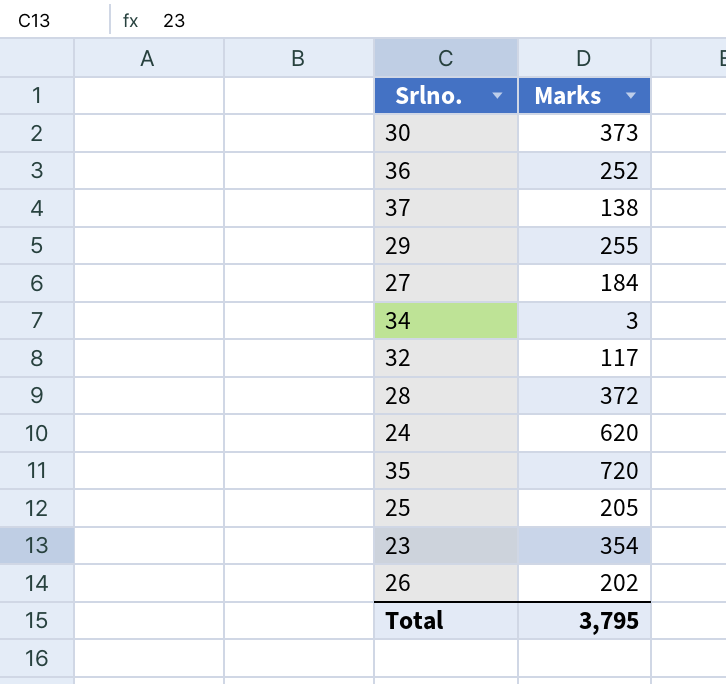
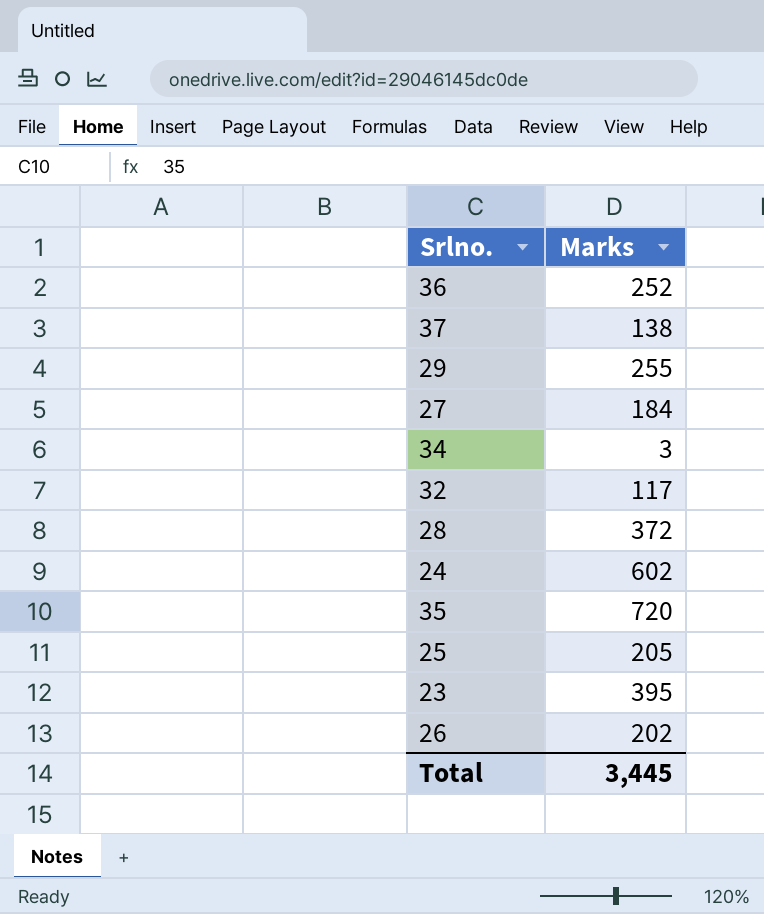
row 30: 373 -> none
24 | Marks: 620 -> 602
23 | Marks: 354 -> 395
Total | Marks: 3,795 -> 3,445

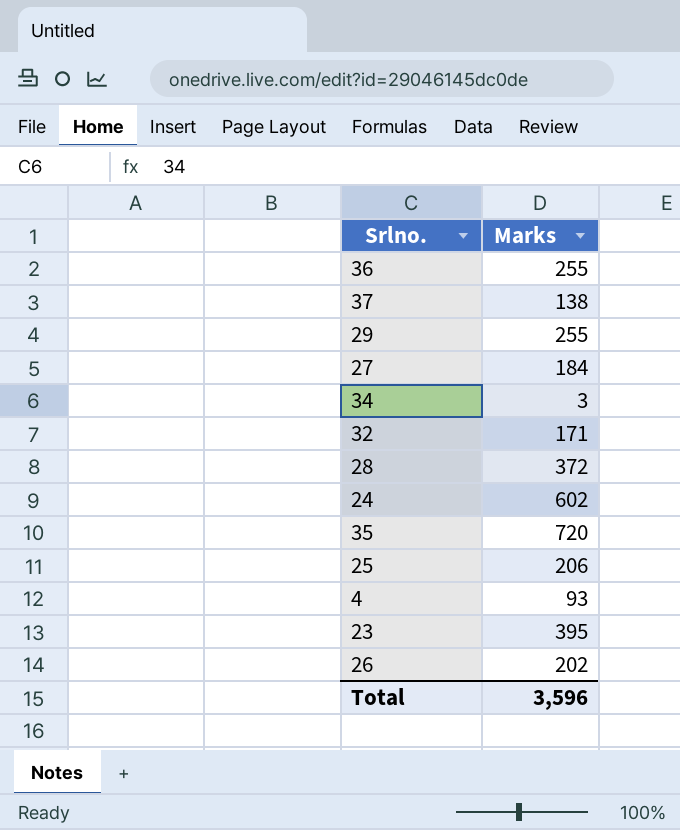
36 | Marks: 252 -> 255
32 | Marks: 117 -> 171
25 | Marks: 205 -> 206
row 4: none -> 93
Total | Marks: 3,445 -> 3,596

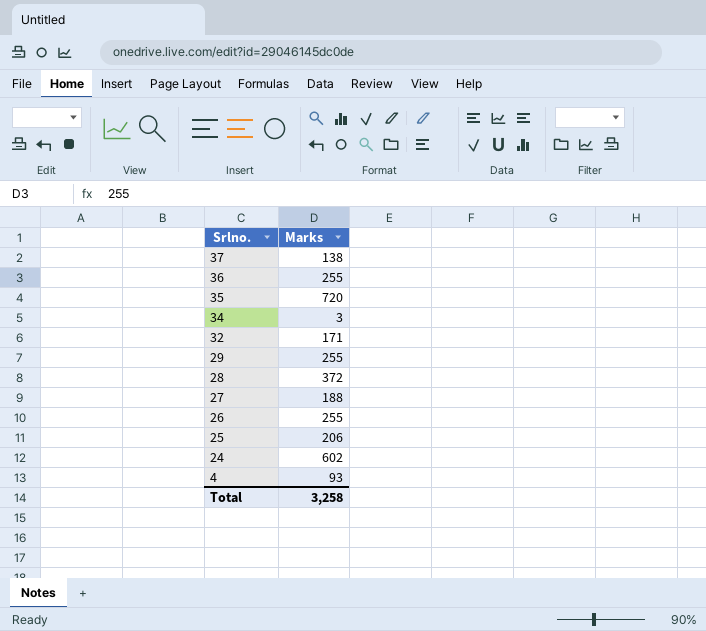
row order: none -> Srlno. descending
row 23: 395 -> none
27 | Marks: 184 -> 188
26 | Marks: 202 -> 255
Total | Marks: 3,596 -> 3,258

